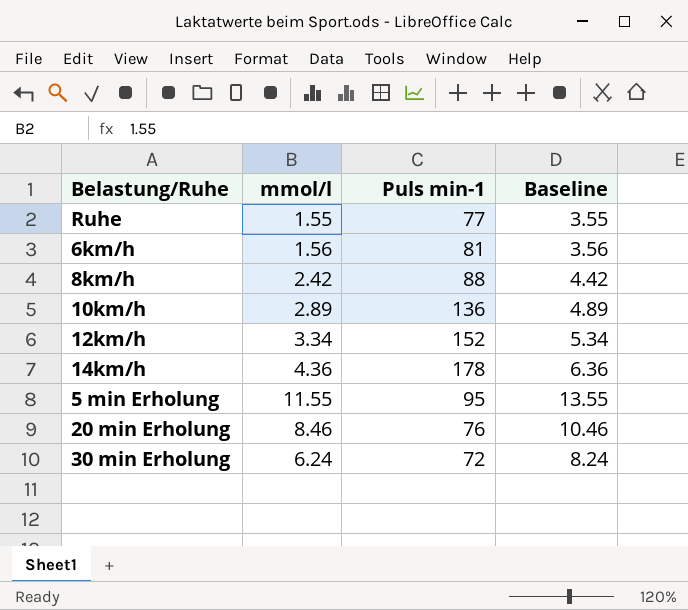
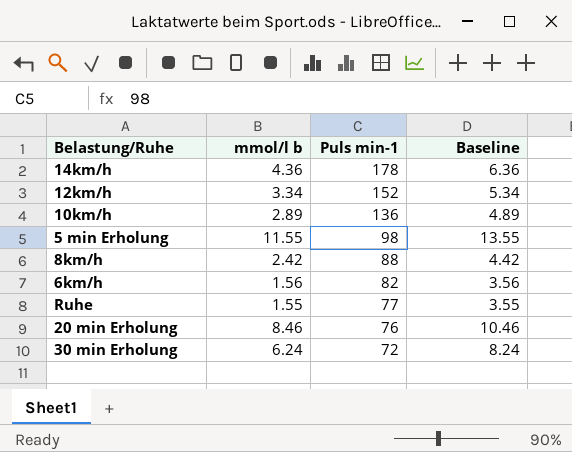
row order: none -> Puls min-1 descending
column name: mmol/l -> mmol/l b
5 min Erholung | Puls min-1: 95 -> 98
6km/h | Puls min-1: 81 -> 82

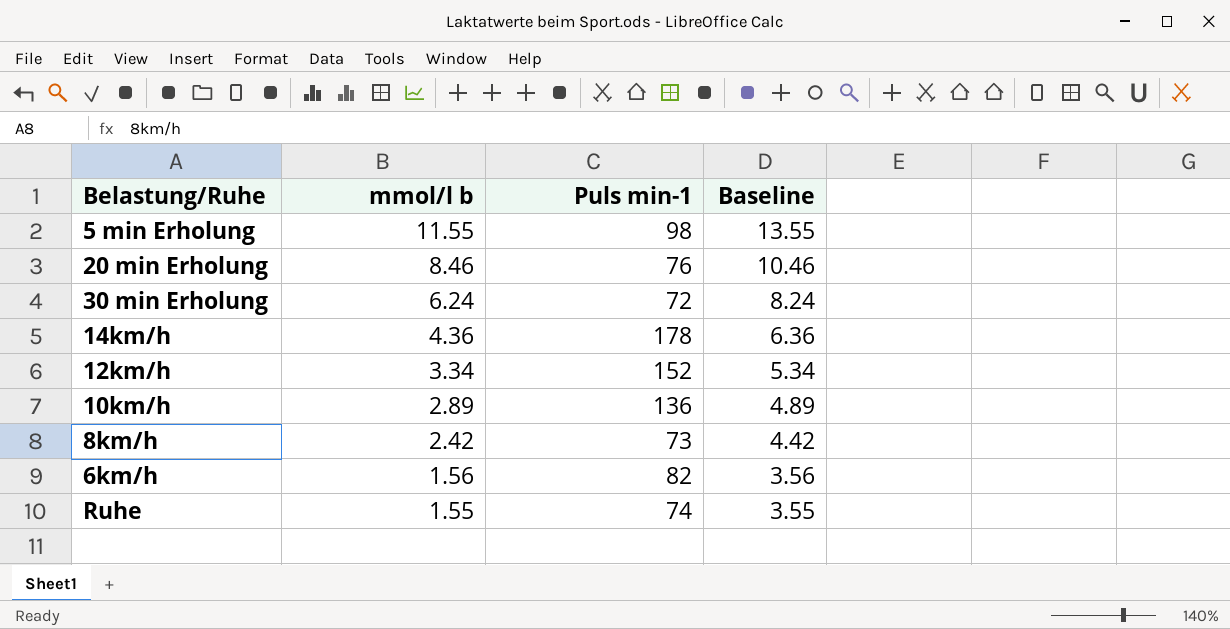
row order: Puls min-1 descending -> mmol/l b descending
8km/h | Puls min-1: 88 -> 73
Ruhe | Puls min-1: 77 -> 74

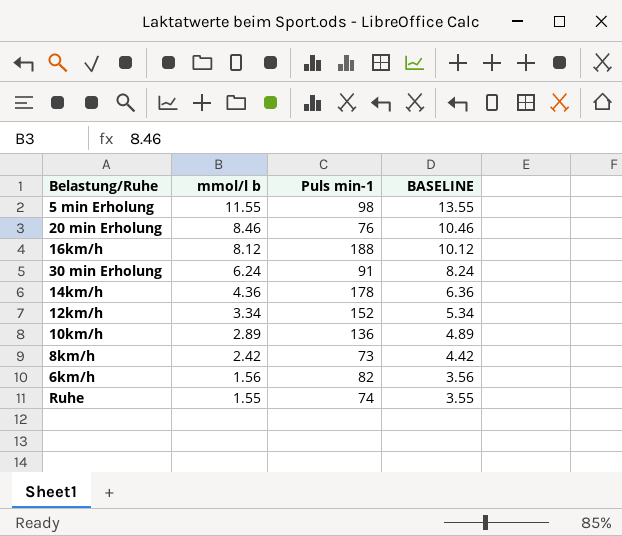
column name: Baseline -> BASELINE
row 16km/h: none -> 8.12 | 188 | 10.12
30 min Erholung | Puls min-1: 72 -> 91

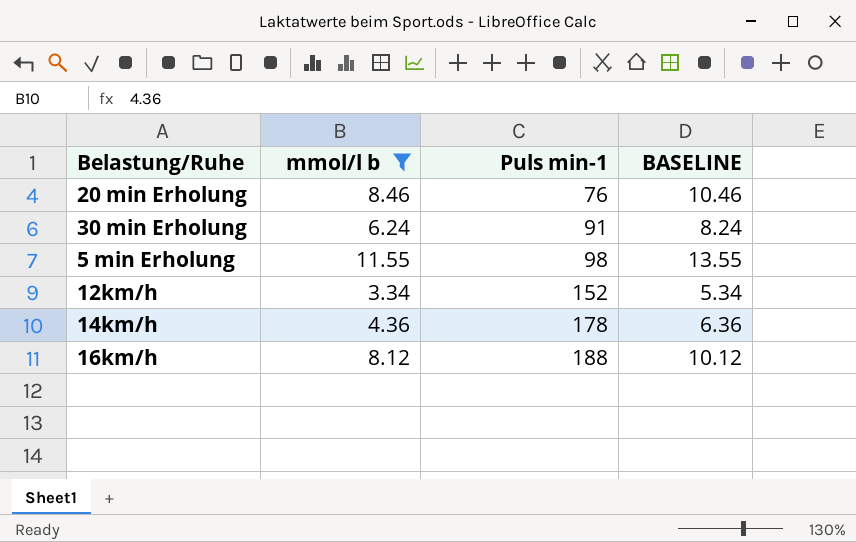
filter: none -> mmol/l b >= 3.34
row order: mmol/l b descending -> Puls min-1 ascending

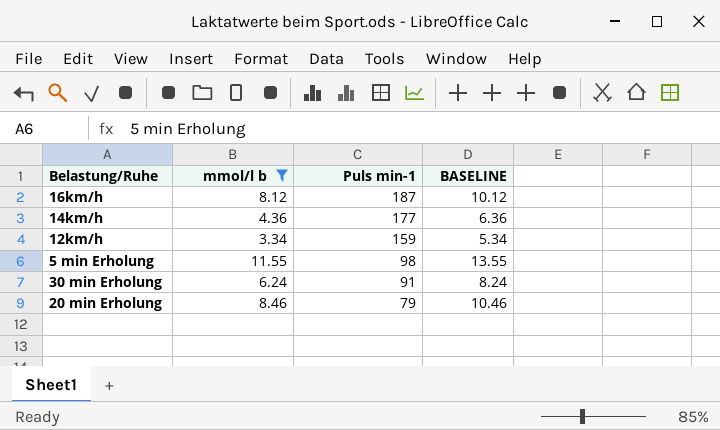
row order: Puls min-1 ascending -> Puls min-1 descending
16km/h | Puls min-1: 188 -> 187
14km/h | Puls min-1: 178 -> 177
12km/h | Puls min-1: 152 -> 159
20 min Erholung | Puls min-1: 76 -> 79

